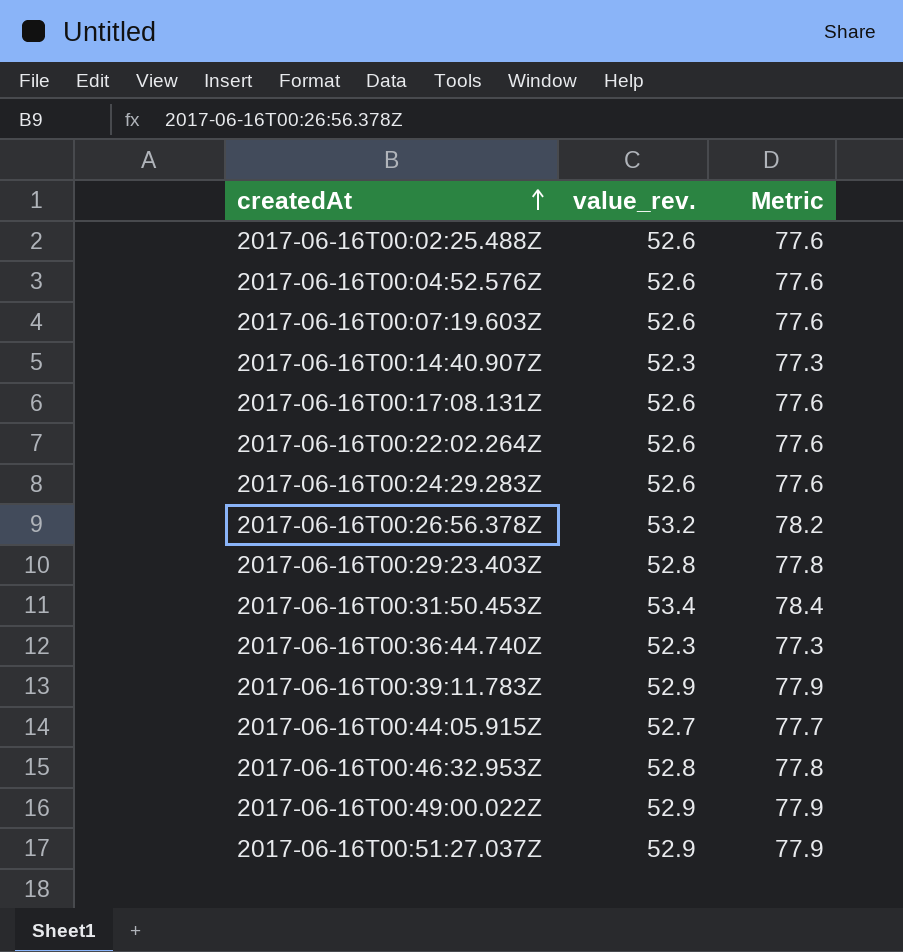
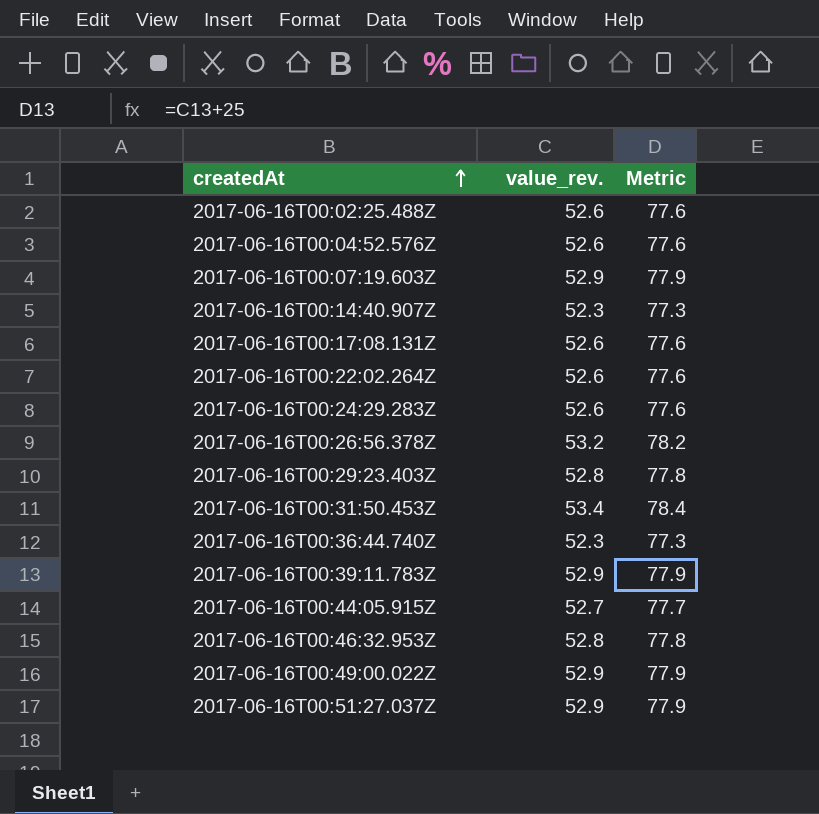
2017-06-16T00:07:19.603Z | value_rev.: 52.6 -> 52.9
2017-06-16T00:07:19.603Z | Metric: 77.6 -> 77.9

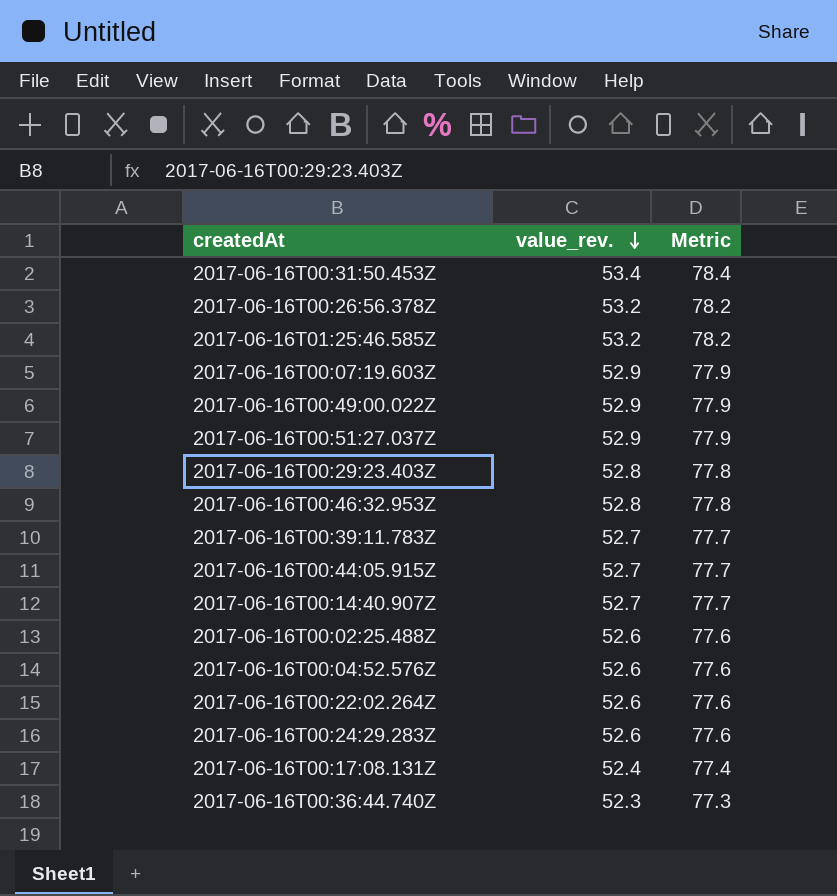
row order: createdAt ascending -> value_rev. descending
row 2017-06-16T01:25:46.585Z: none -> 53.2 | 78.2
2017-06-16T00:39:11.783Z | value_rev.: 52.9 -> 52.7
2017-06-16T00:39:11.783Z | Metric: 77.9 -> 77.7
2017-06-16T00:14:40.907Z | value_rev.: 52.3 -> 52.7
2017-06-16T00:14:40.907Z | Metric: 77.3 -> 77.7
2017-06-16T00:17:08.131Z | value_rev.: 52.6 -> 52.4
2017-06-16T00:17:08.131Z | Metric: 77.6 -> 77.4

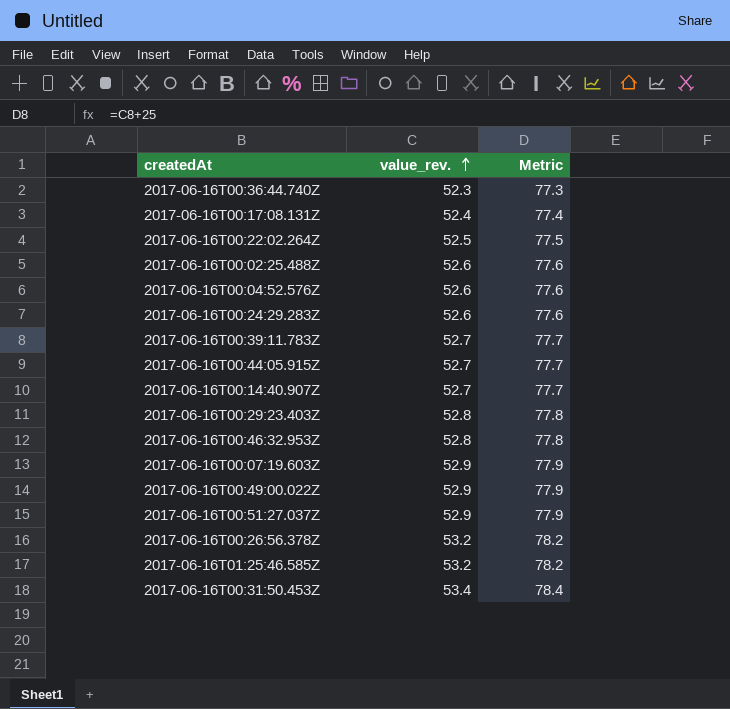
row order: value_rev. descending -> value_rev. ascending
2017-06-16T00:22:02.264Z | value_rev.: 52.6 -> 52.5
2017-06-16T00:22:02.264Z | Metric: 77.6 -> 77.5

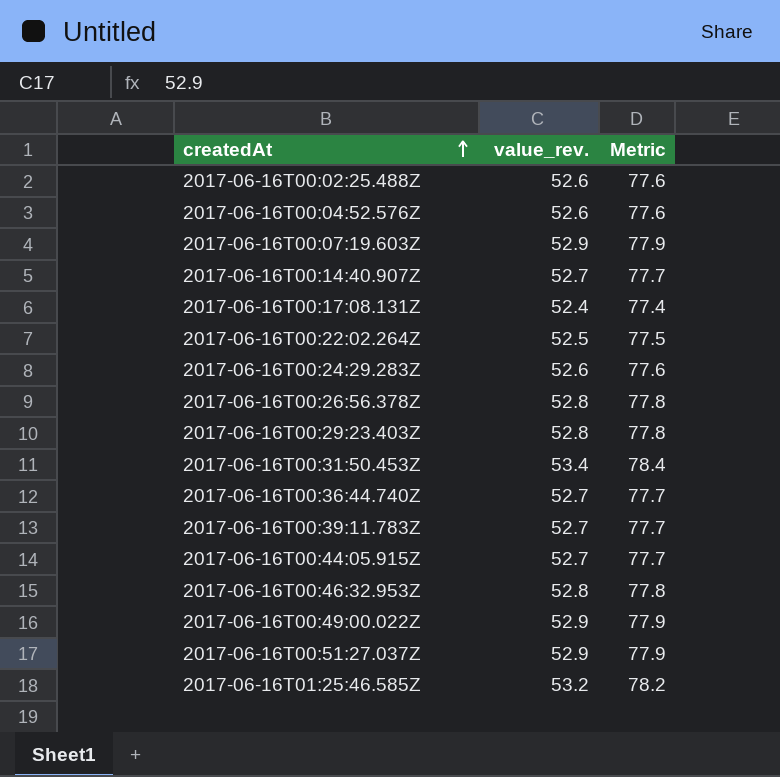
row order: value_rev. ascending -> createdAt ascending
2017-06-16T00:26:56.378Z | value_rev.: 53.2 -> 52.8
2017-06-16T00:26:56.378Z | Metric: 78.2 -> 77.8
2017-06-16T00:36:44.740Z | value_rev.: 52.3 -> 52.7
2017-06-16T00:36:44.740Z | Metric: 77.3 -> 77.7

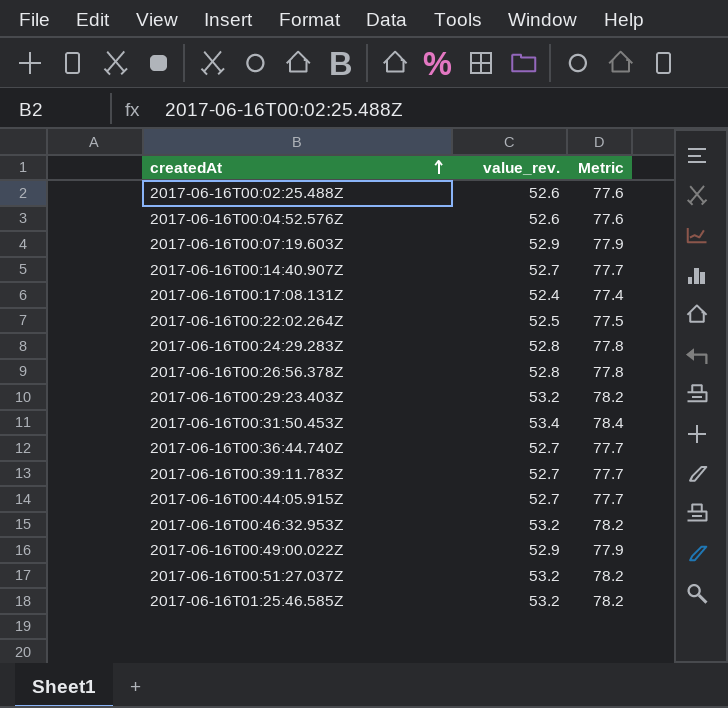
2017-06-16T00:24:29.283Z | value_rev.: 52.6 -> 52.8
2017-06-16T00:24:29.283Z | Metric: 77.6 -> 77.8
2017-06-16T00:29:23.403Z | value_rev.: 52.8 -> 53.2
2017-06-16T00:29:23.403Z | Metric: 77.8 -> 78.2
2017-06-16T00:46:32.953Z | value_rev.: 52.8 -> 53.2
2017-06-16T00:46:32.953Z | Metric: 77.8 -> 78.2
2017-06-16T00:51:27.037Z | value_rev.: 52.9 -> 53.2
2017-06-16T00:51:27.037Z | Metric: 77.9 -> 78.2

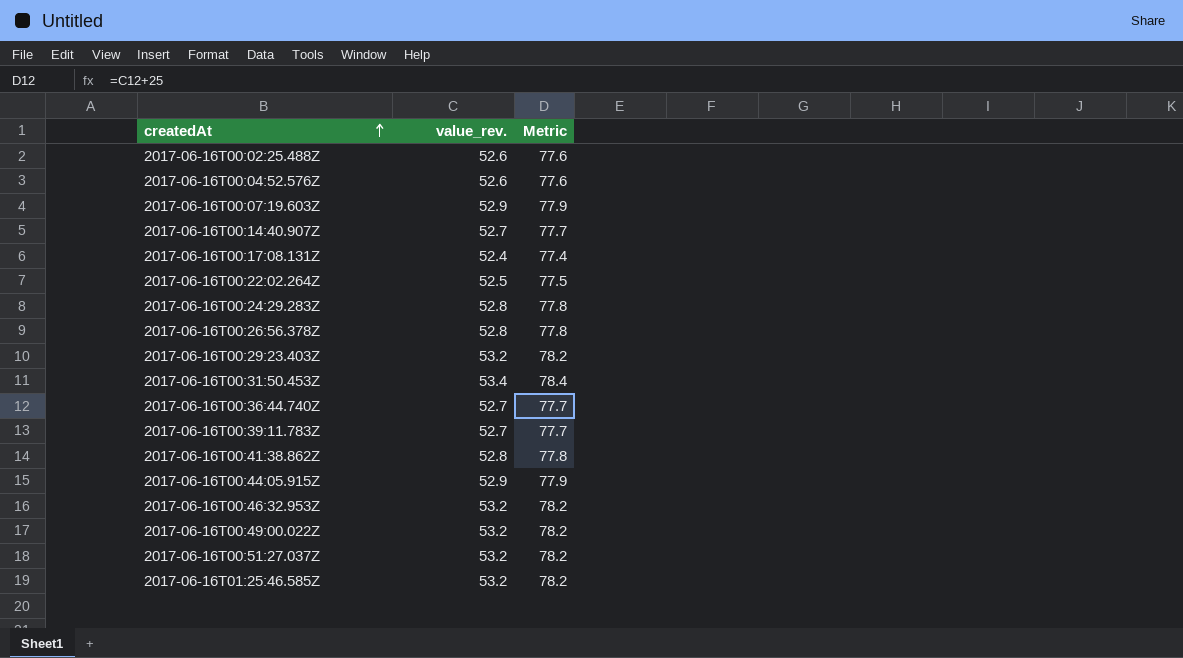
row 2017-06-16T00:41:38.862Z: none -> 52.8 | 77.8
2017-06-16T00:44:05.915Z | value_rev.: 52.7 -> 52.9
2017-06-16T00:44:05.915Z | Metric: 77.7 -> 77.9
2017-06-16T00:49:00.022Z | value_rev.: 52.9 -> 53.2
2017-06-16T00:49:00.022Z | Metric: 77.9 -> 78.2

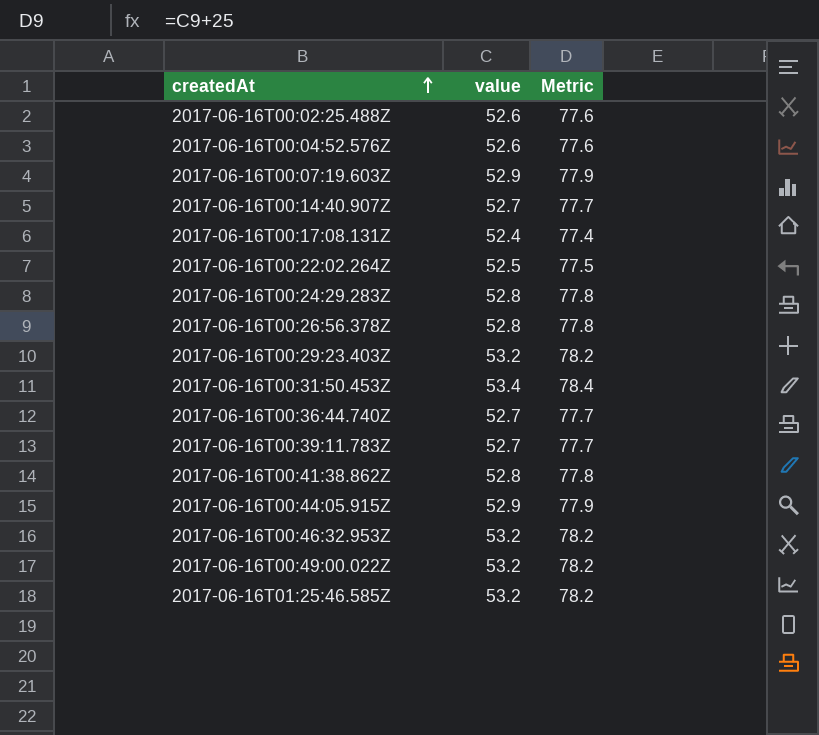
column name: value_rev. -> value
row 2017-06-16T00:51:27.037Z: 53.2 | 78.2 -> none

